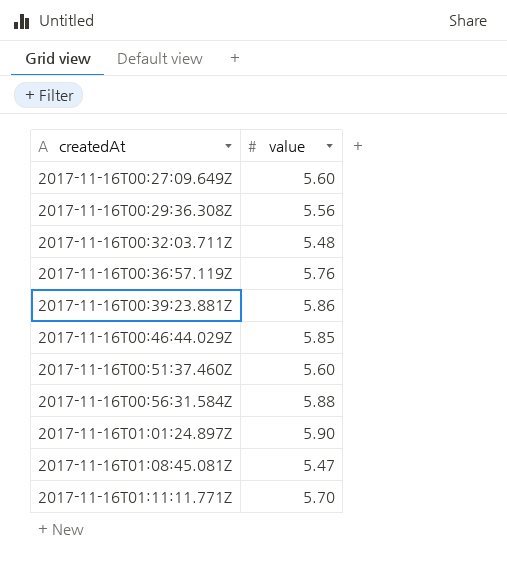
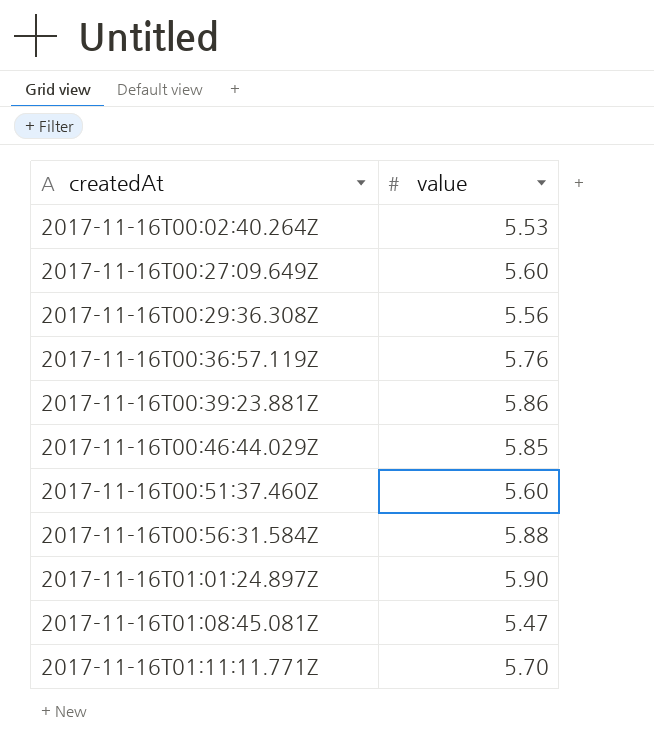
row 2017-11-16T00:32:03.711Z: 5.48 -> none
row 2017-11-16T00:02:40.264Z: none -> 5.53

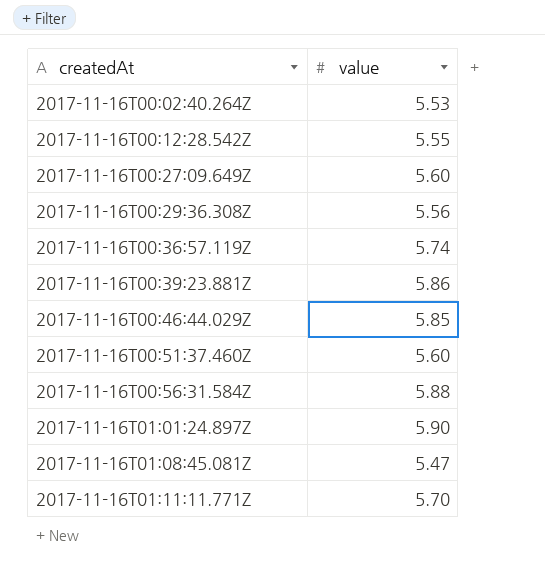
row 2017-11-16T00:12:28.542Z: none -> 5.55
2017-11-16T00:36:57.119Z | value: 5.76 -> 5.74

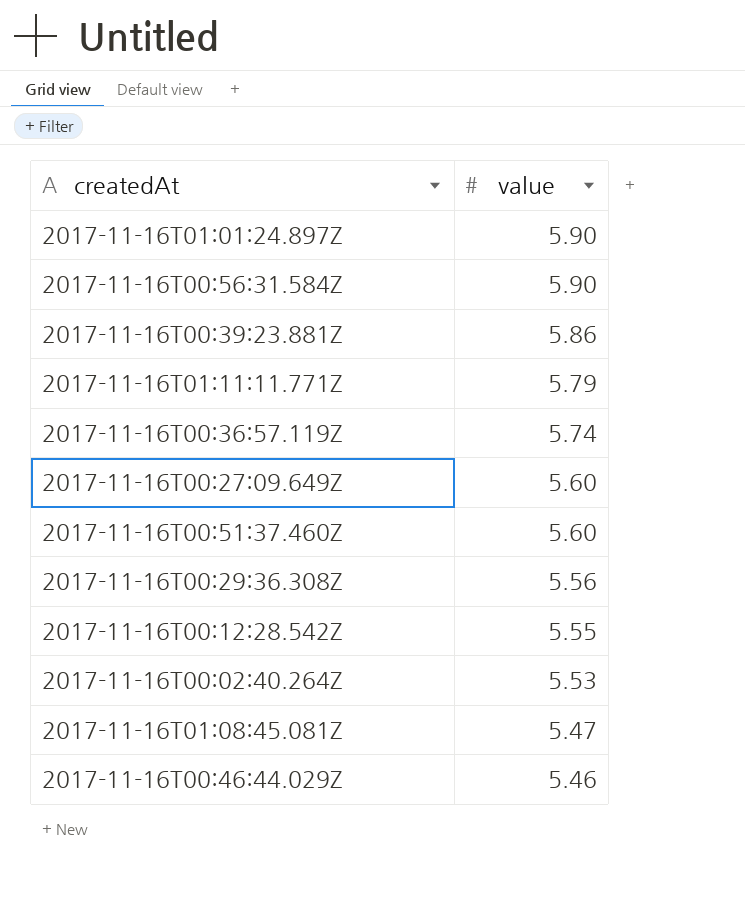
row order: createdAt ascending -> value descending
2017-11-16T00:56:31.584Z | value: 5.88 -> 5.90
2017-11-16T01:11:11.771Z | value: 5.70 -> 5.79
2017-11-16T00:46:44.029Z | value: 5.85 -> 5.46

